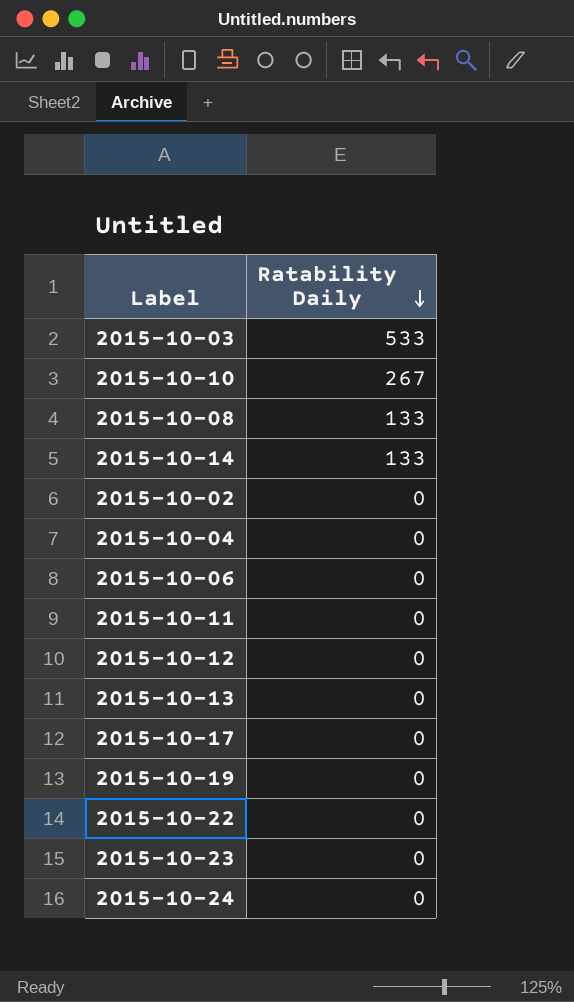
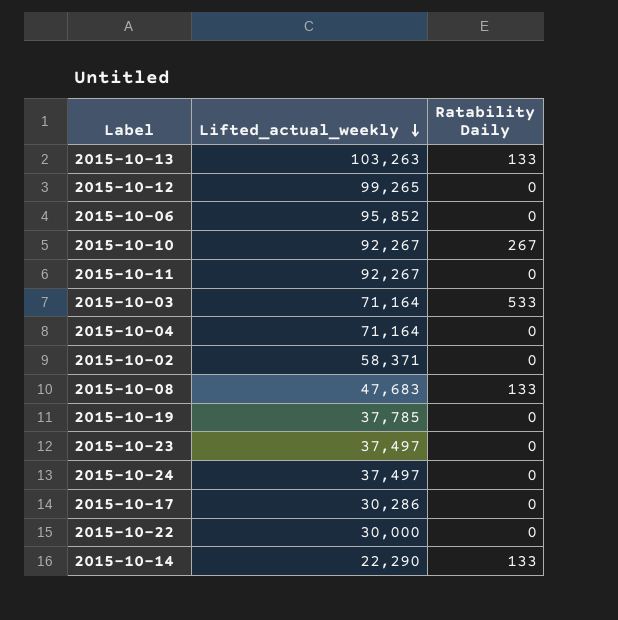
row order: Ratability Daily descending -> Lifted_actual_weekly descending
column Lifted_actual_weekly | position: none -> 2
2015-10-13 | Ratability Daily: 0 -> 133

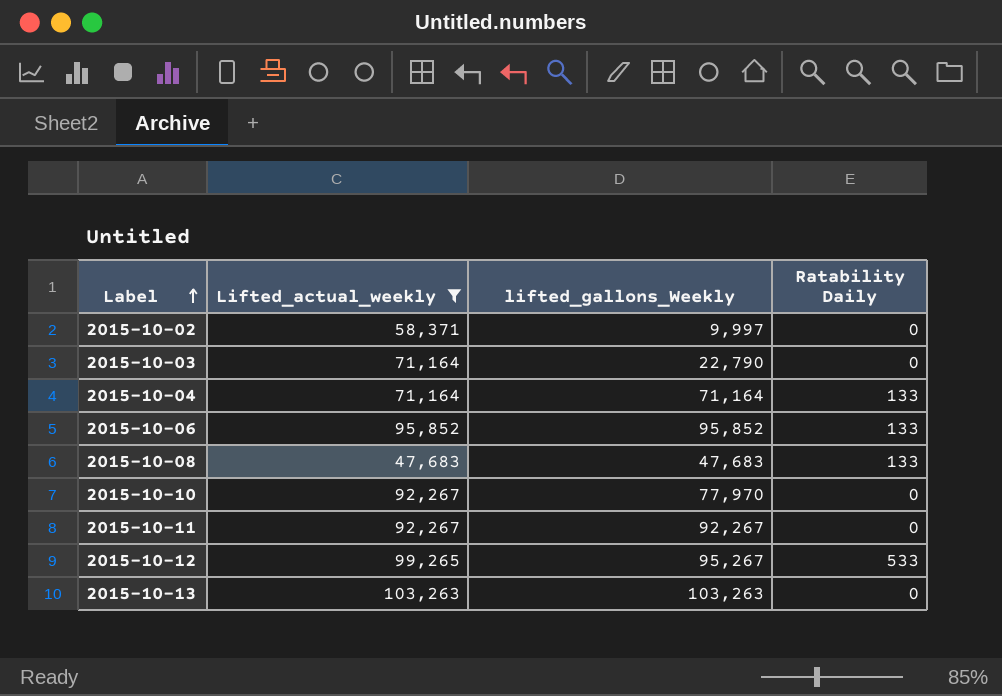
filter: none -> Lifted_actual_weekly >= 47,683
row order: Lifted_actual_weekly descending -> Label ascending
column lifted_gallons_Weekly | position: none -> 3
2015-10-03 | Ratability Daily: 533 -> 0
2015-10-04 | Ratability Daily: 0 -> 133
2015-10-06 | Ratability Daily: 0 -> 133
2015-10-10 | Ratability Daily: 267 -> 0
2015-10-12 | Ratability Daily: 0 -> 533
2015-10-13 | Ratability Daily: 133 -> 0

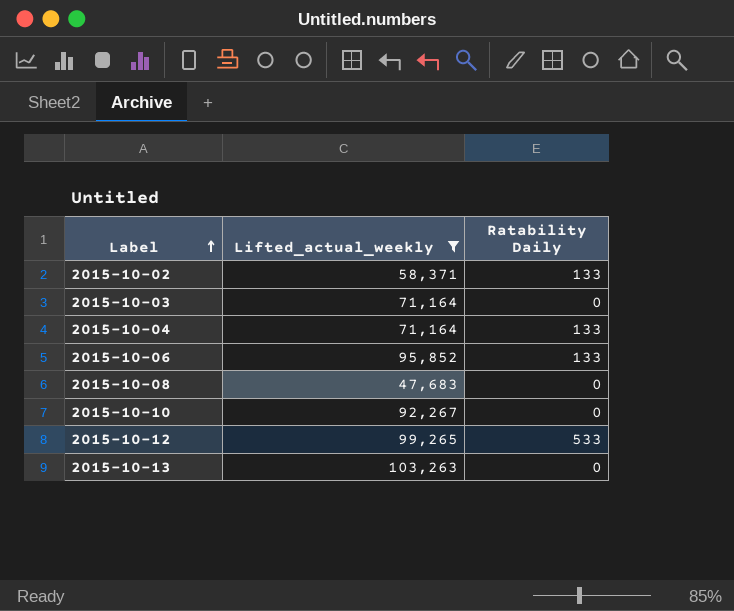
column lifted_gallons_Weekly | position: 3 -> none
row 2015-10-11: 92,267 | 92,267 | 0 -> none
2015-10-02 | Ratability Daily: 0 -> 133
2015-10-08 | Ratability Daily: 133 -> 0

